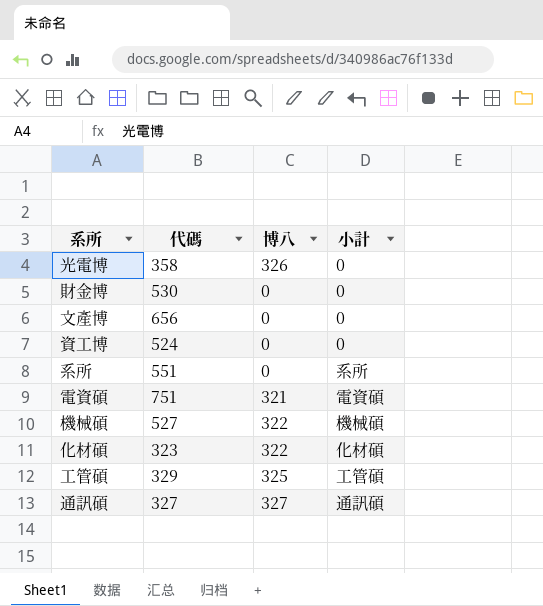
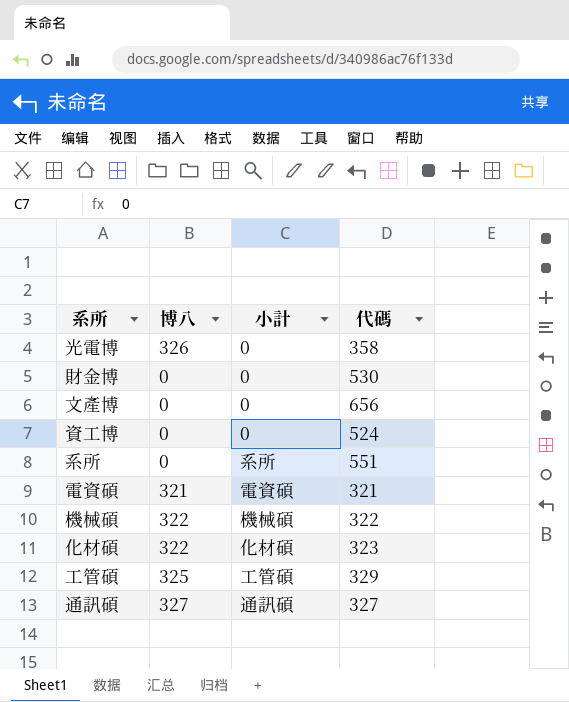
column 代碼 | position: 2 -> 4
電資碩 | 代碼: 751 -> 321
機械碩 | 代碼: 527 -> 322

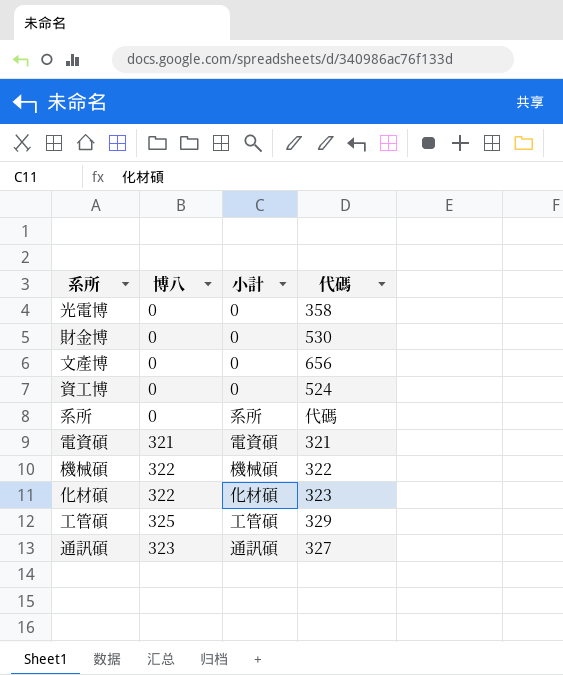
光電博 | 博八: 326 -> 0
系所 | 代碼: 551 -> 代碼
通訊碩 | 博八: 327 -> 323

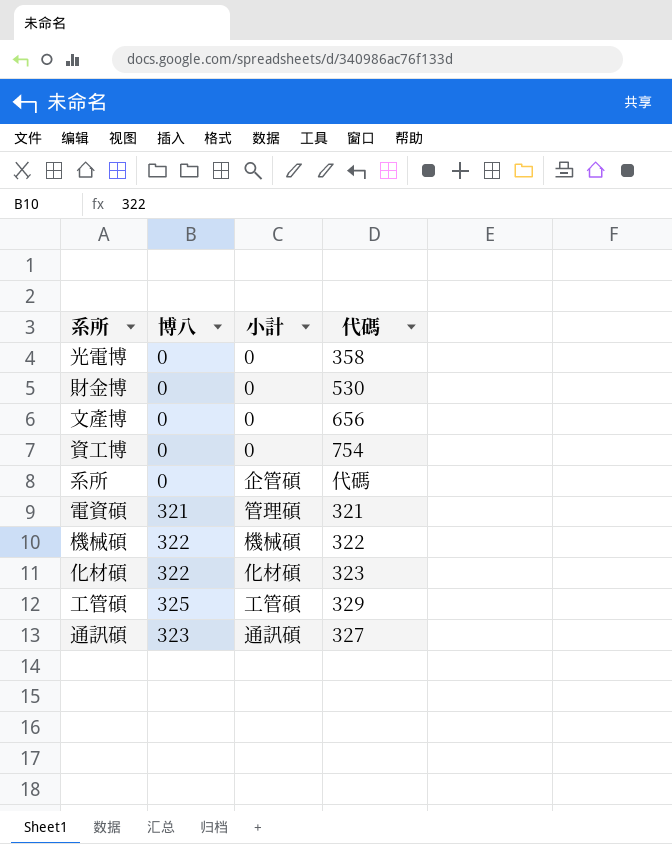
資工博 | 代碼: 524 -> 754
系所 | 小計: 系所 -> 企管碩
電資碩 | 小計: 電資碩 -> 管理碩

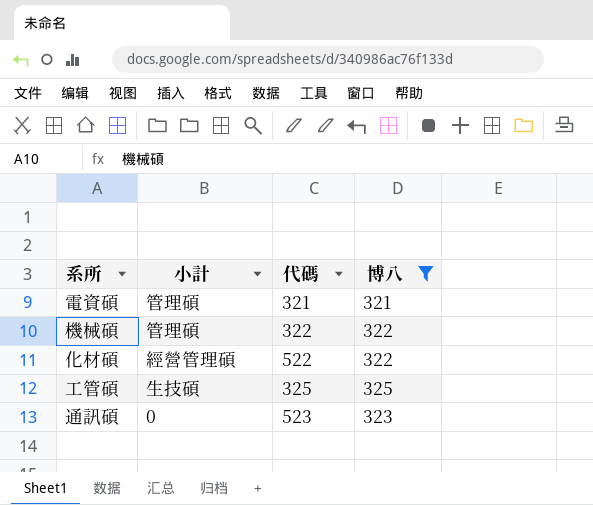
filter: none -> 博八 != 0
column 博八 | position: 2 -> 4
機械碩 | 小計: 機械碩 -> 管理碩
化材碩 | 小計: 化材碩 -> 經營管理碩
化材碩 | 代碼: 323 -> 522
工管碩 | 小計: 工管碩 -> 生技碩
工管碩 | 代碼: 329 -> 325
通訊碩 | 小計: 通訊碩 -> 0
通訊碩 | 代碼: 327 -> 523

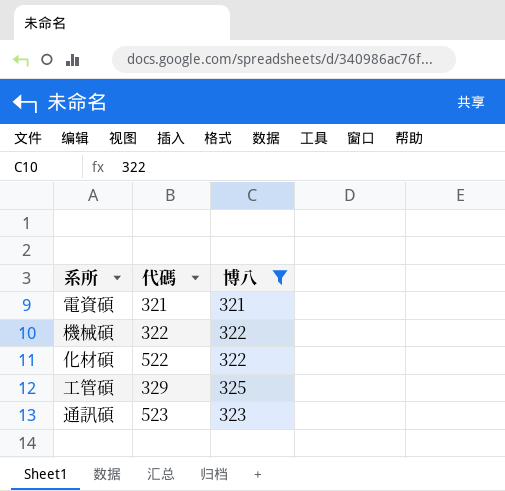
column 小計 | position: 2 -> none
工管碩 | 代碼: 325 -> 329

